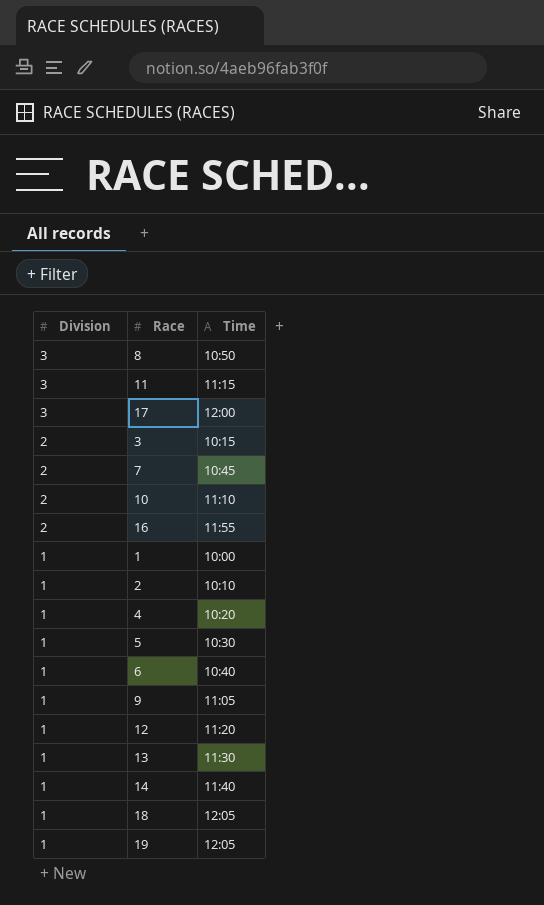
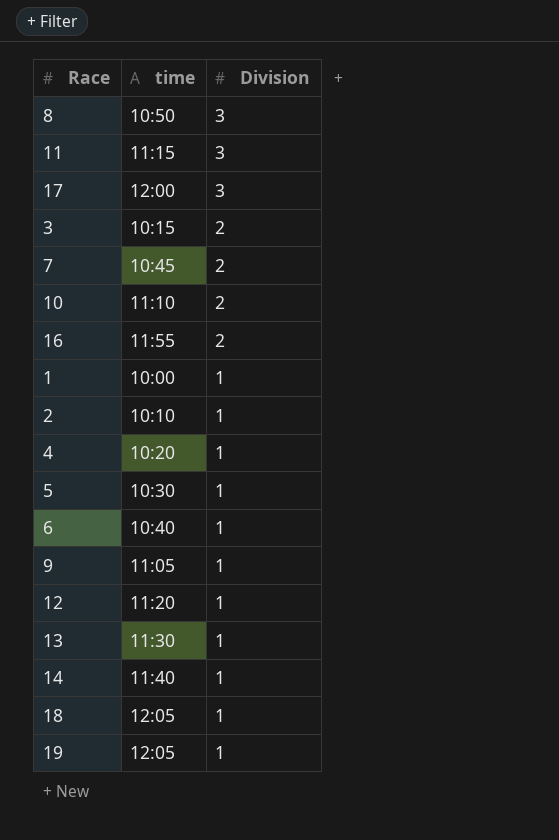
column name: Time -> time
column Division | position: 1 -> 3

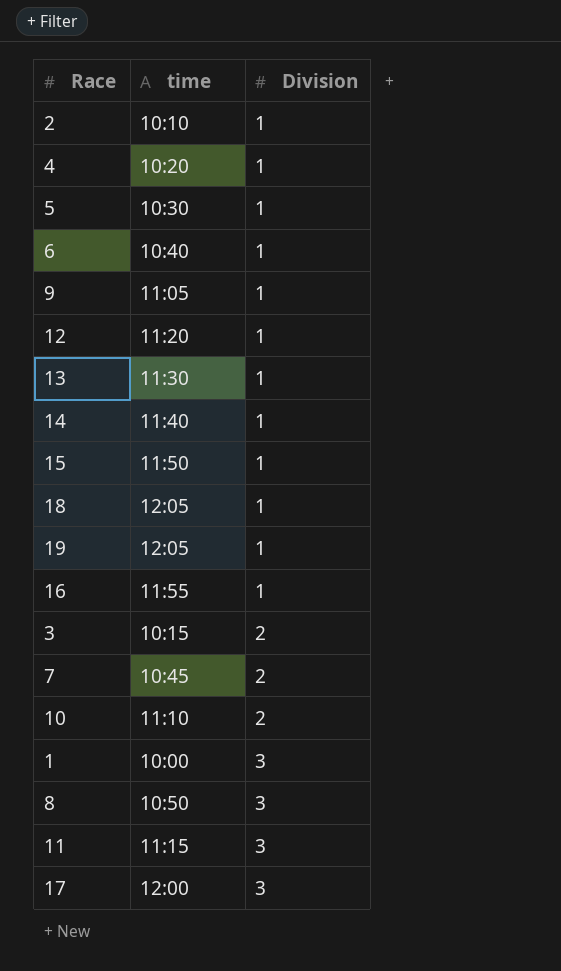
row order: Division descending -> Division ascending
row 15: none -> 11:50 | 1
16 | Division: 2 -> 1
1 | Division: 1 -> 3

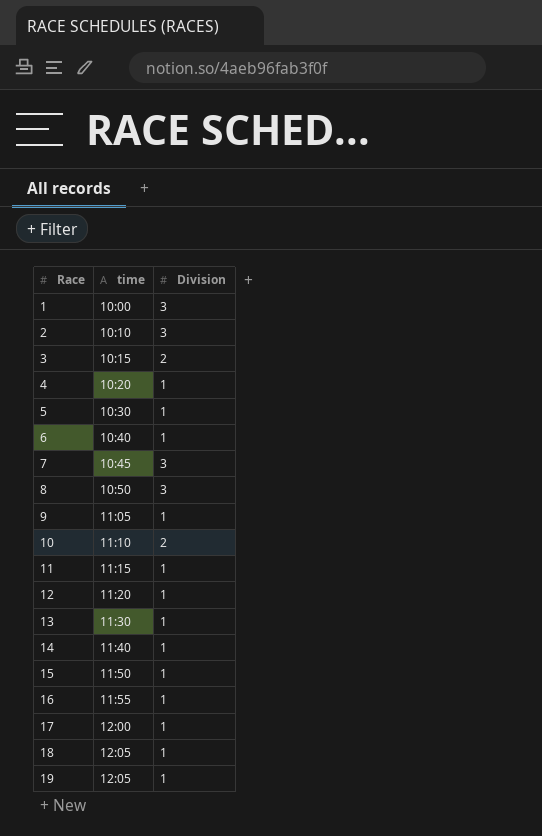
row order: Division ascending -> Race ascending
2 | Division: 1 -> 3
7 | Division: 2 -> 3
11 | Division: 3 -> 1
17 | Division: 3 -> 1

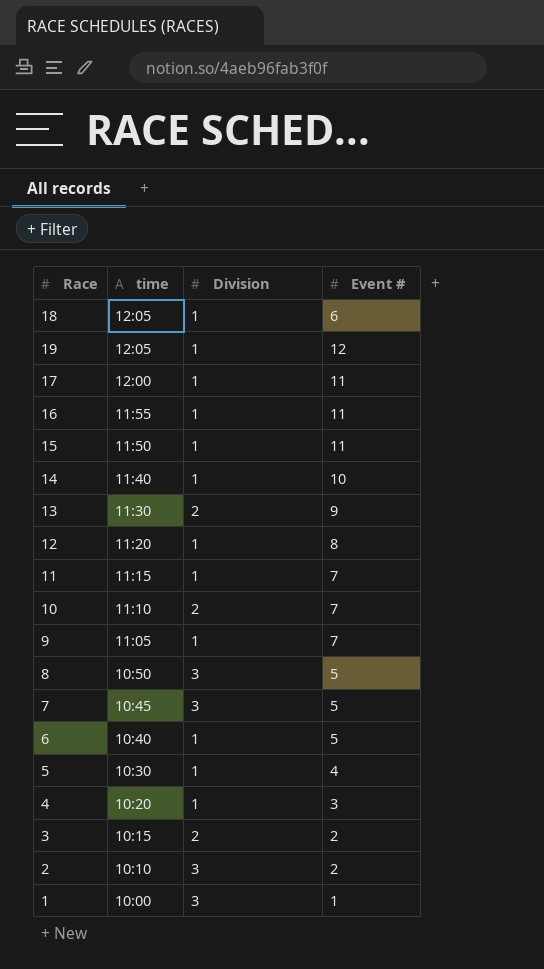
row order: Race ascending -> time descending
column Event # | position: none -> 4
13 | Division: 1 -> 2

